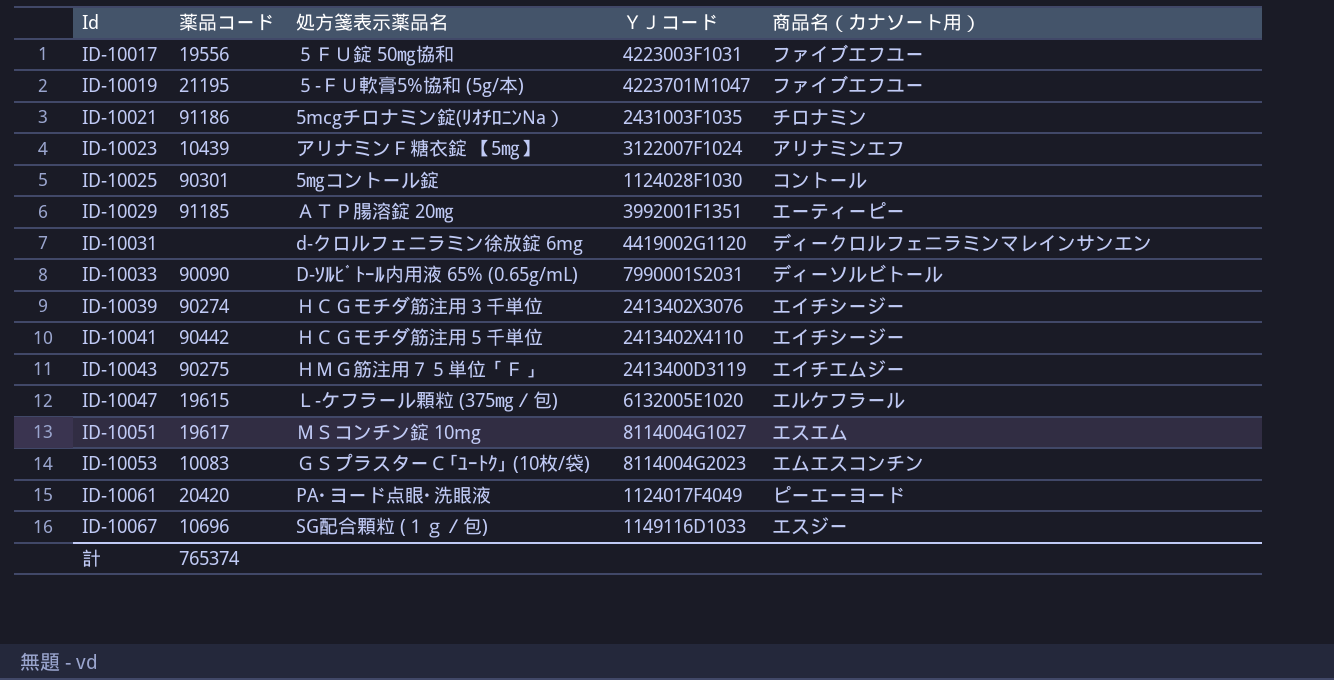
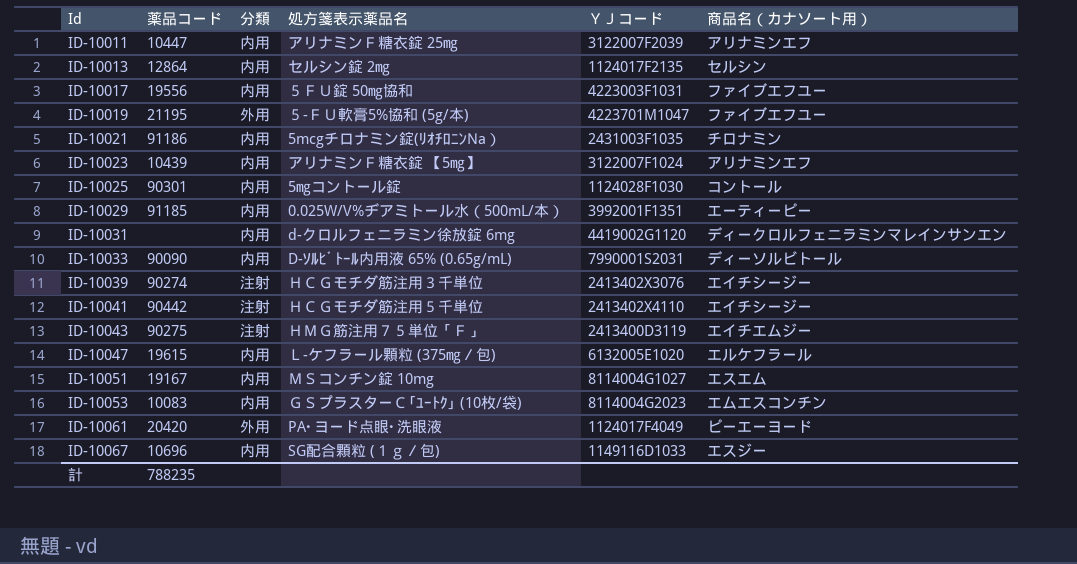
column 分類 | position: none -> 3
row ID-10011: none -> 10447 | 内用 | アリナミンＦ糖衣錠 25㎎ | 3122007F2039 | アリナミンエフ
row ID-10013: none -> 12864 | 内用 | セルシン錠 2㎎ | 1124017F2135 | セルシン
ID-10029 | 処方箋表示薬品名: ＡＴＰ腸溶錠 20㎎ -> 0.025W/V%ヂアミトール水（500mL/本）
ID-10051 | 薬品コード: 19617 -> 19167
計 | 薬品コード: 765374 -> 788235

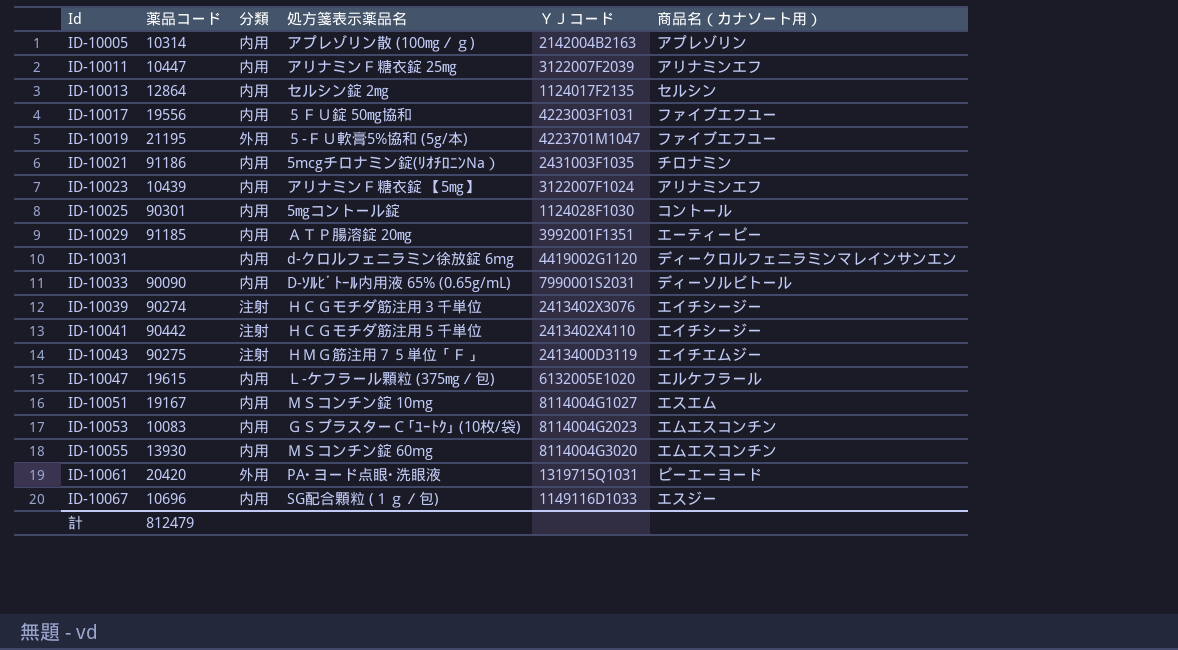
row ID-10005: none -> 10314 | 内用 | アプレゾリン散 (100㎎／ｇ) | 2142004B2163 | アプレゾリン
ID-10029 | 処方箋表示薬品名: 0.025W/V%ヂアミトール水（500mL/本） -> ＡＴＰ腸溶錠 20㎎
row ID-10055: none -> 13930 | 内用 | ＭＳコンチン錠 60mg | 8114004G3020 | エムエスコンチン
ID-10061 | ＹＪコード: 1124017F4049 -> 1319715Q1031
計 | 薬品コード: 788235 -> 812479

